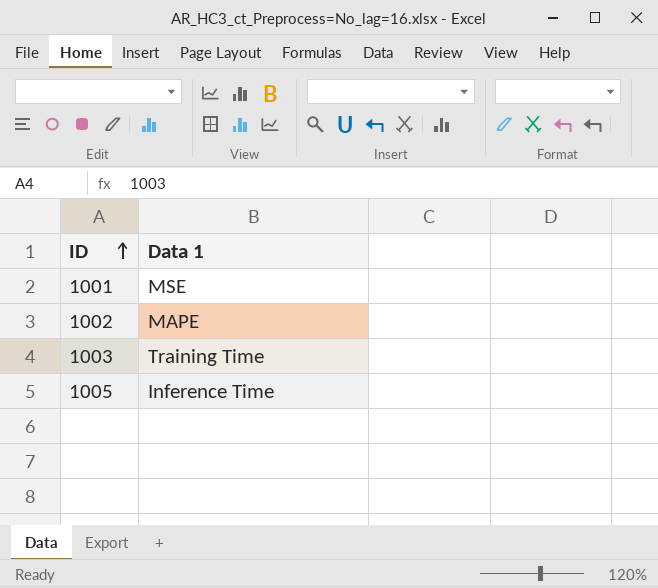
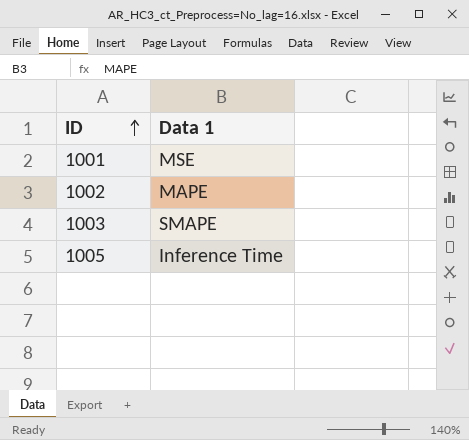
1003 | Data 1: Training Time -> SMAPE

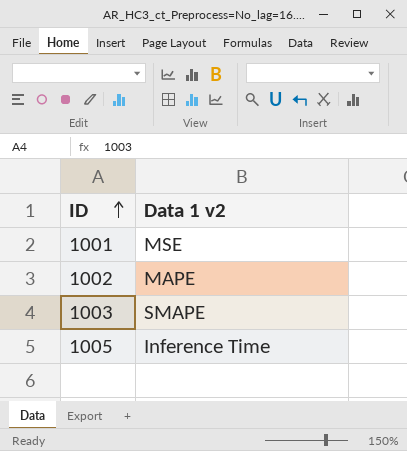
column name: Data 1 -> Data 1 v2

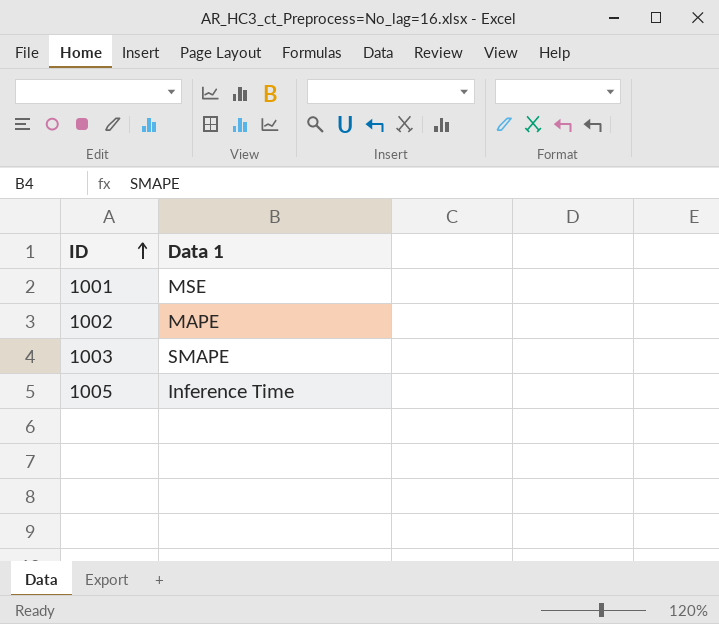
column name: Data 1 v2 -> Data 1

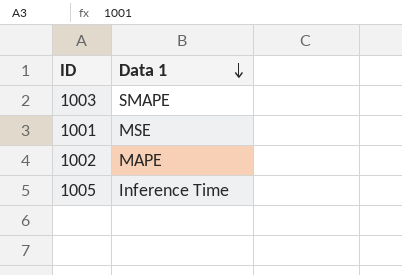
row order: ID ascending -> Data 1 descending

